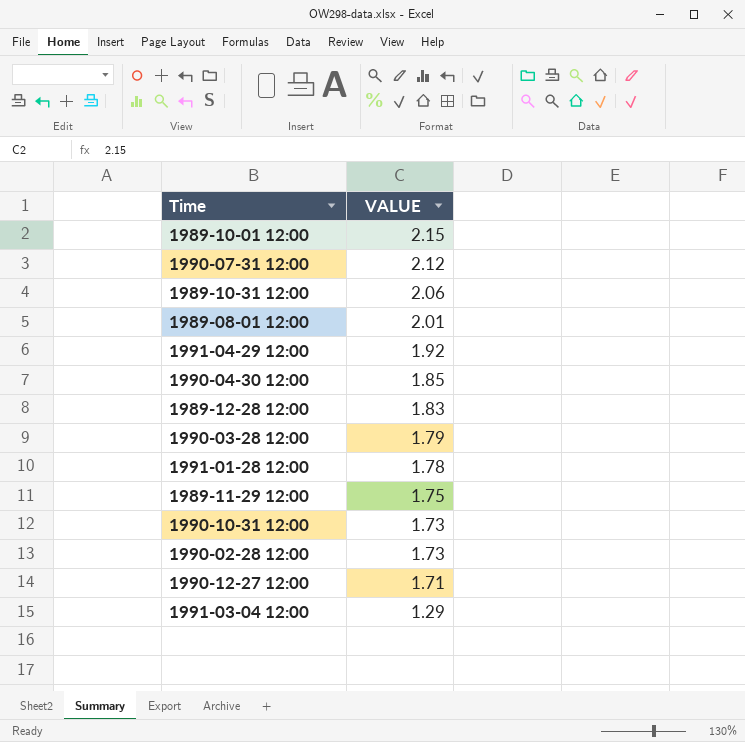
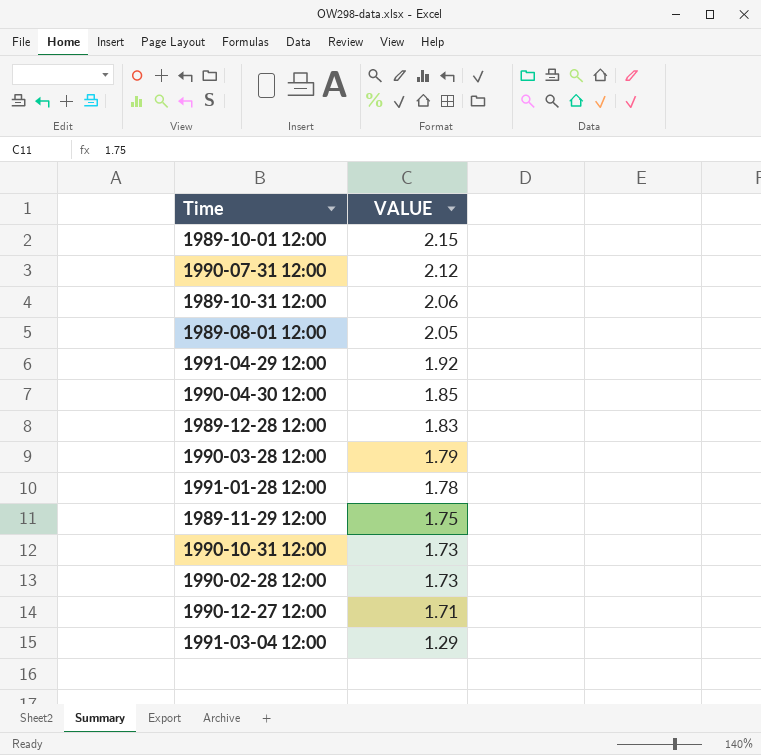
1989-08-01 12:00 | VALUE: 2.01 -> 2.05

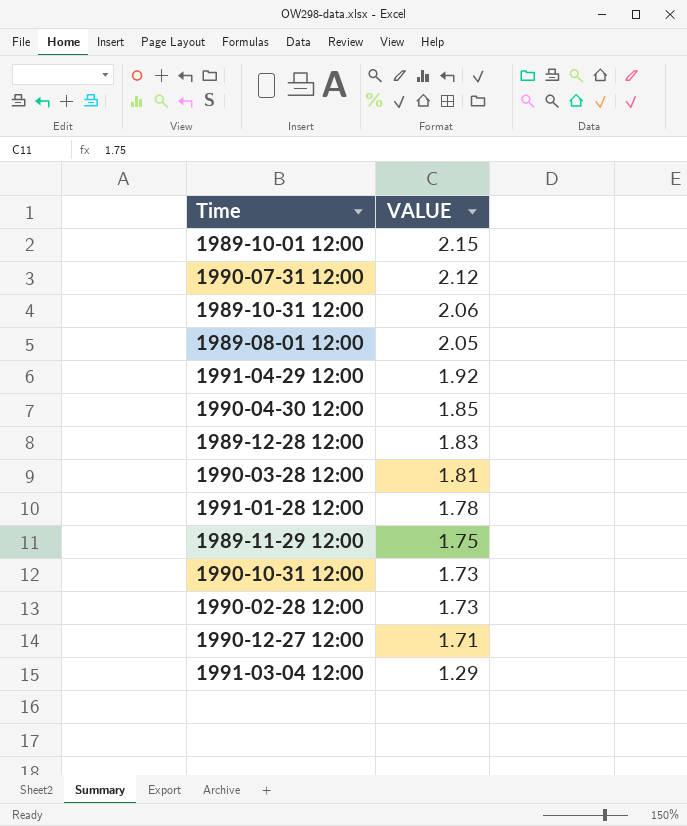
1990-03-28 12:00 | VALUE: 1.79 -> 1.81

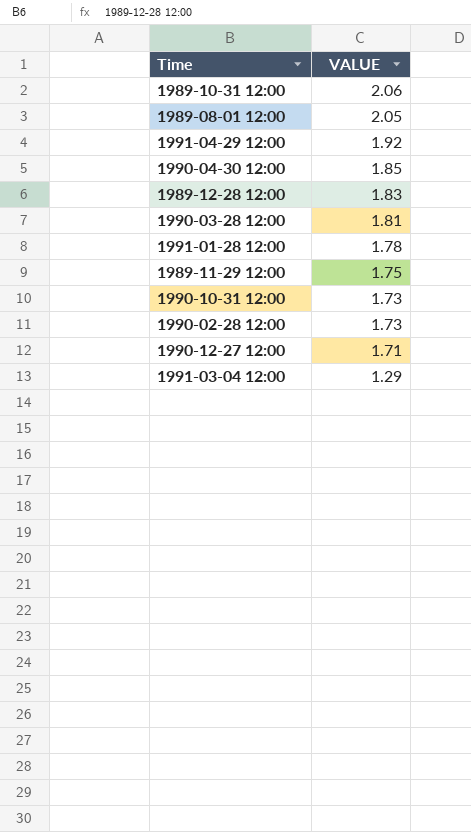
row 1989-10-01 12:00: 2.15 -> none
row 1990-07-31 12:00: 2.12 -> none

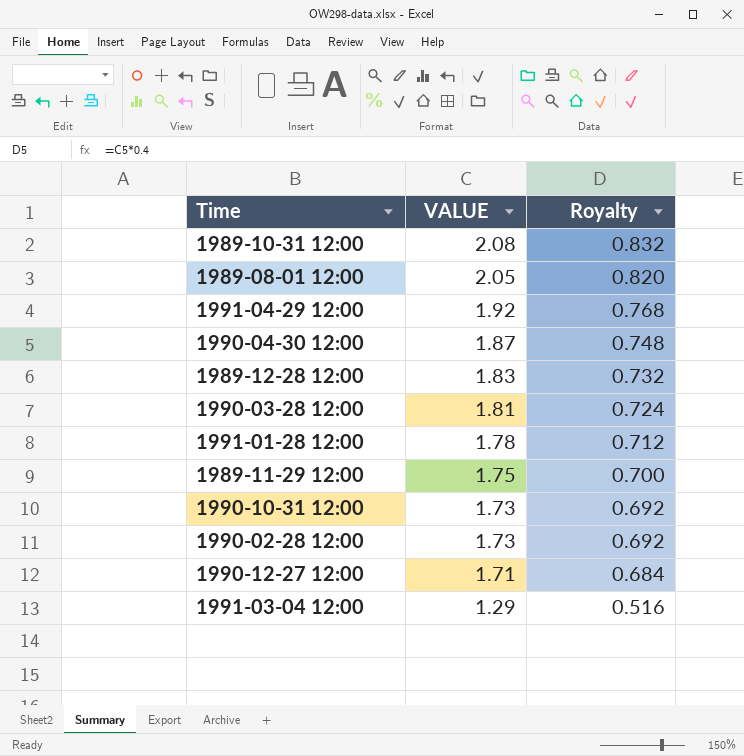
column Royalty | formula: none -> [VALUE] * 0.4
1989-10-31 12:00 | VALUE: 2.06 -> 2.08
1990-04-30 12:00 | VALUE: 1.85 -> 1.87

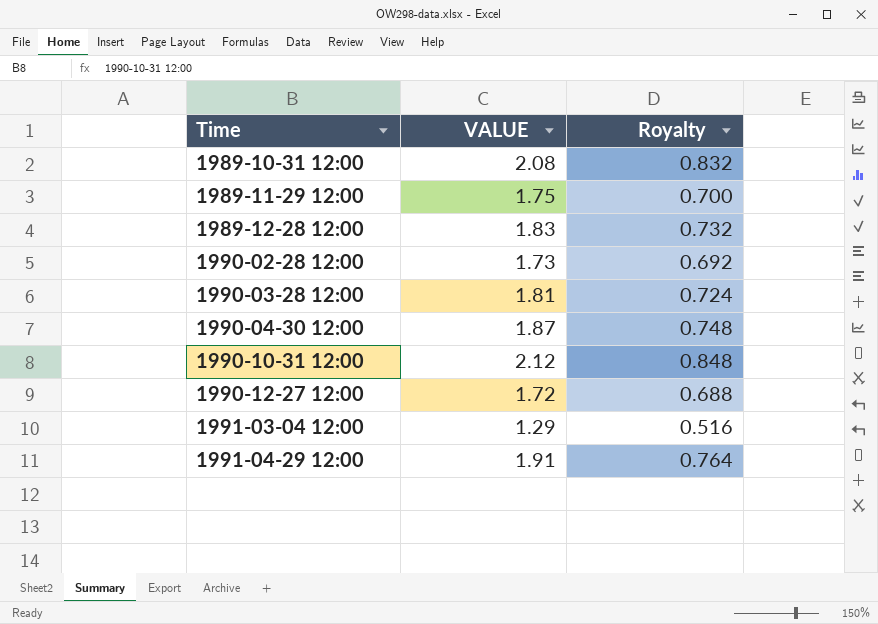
row order: VALUE descending -> Time ascending
row 1989-08-01 12:00: 2.05 | 0.820 -> none
row 1991-01-28 12:00: 1.78 | 0.712 -> none
1990-10-31 12:00 | VALUE: 1.73 -> 2.12
1990-10-31 12:00 | Royalty: 0.692 -> 0.848
1990-12-27 12:00 | VALUE: 1.71 -> 1.72
1990-12-27 12:00 | Royalty: 0.684 -> 0.688
1991-04-29 12:00 | VALUE: 1.92 -> 1.91
1991-04-29 12:00 | Royalty: 0.768 -> 0.764

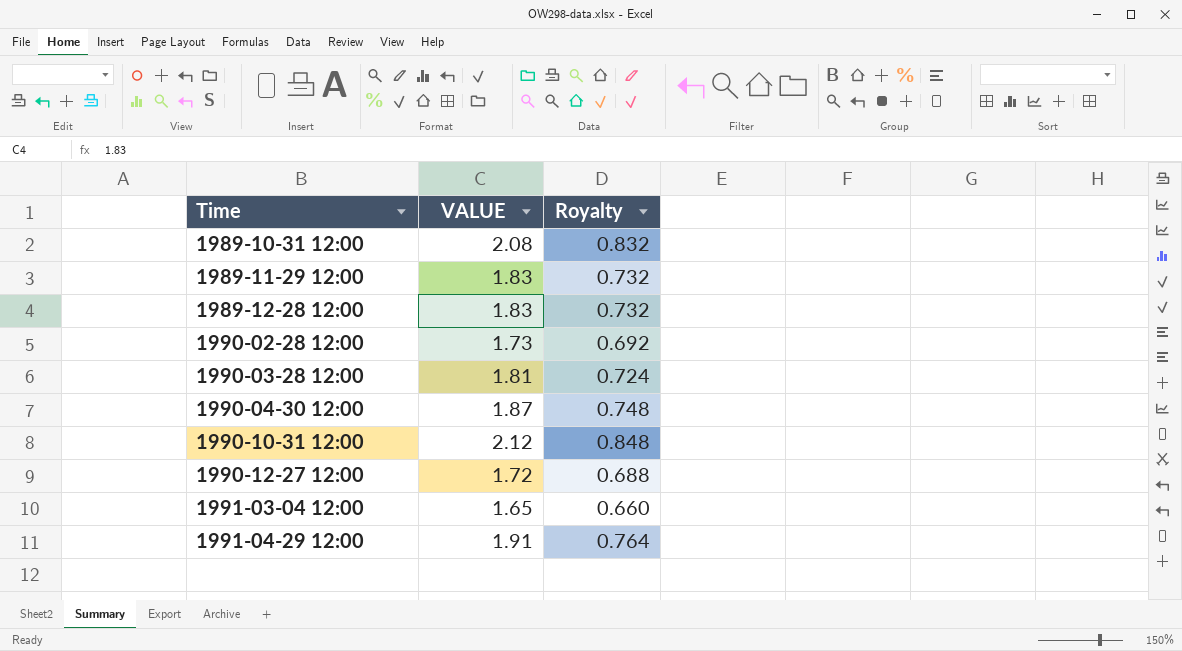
1989-11-29 12:00 | VALUE: 1.75 -> 1.83
1989-11-29 12:00 | Royalty: 0.700 -> 0.732
1991-03-04 12:00 | VALUE: 1.29 -> 1.65
1991-03-04 12:00 | Royalty: 0.516 -> 0.660

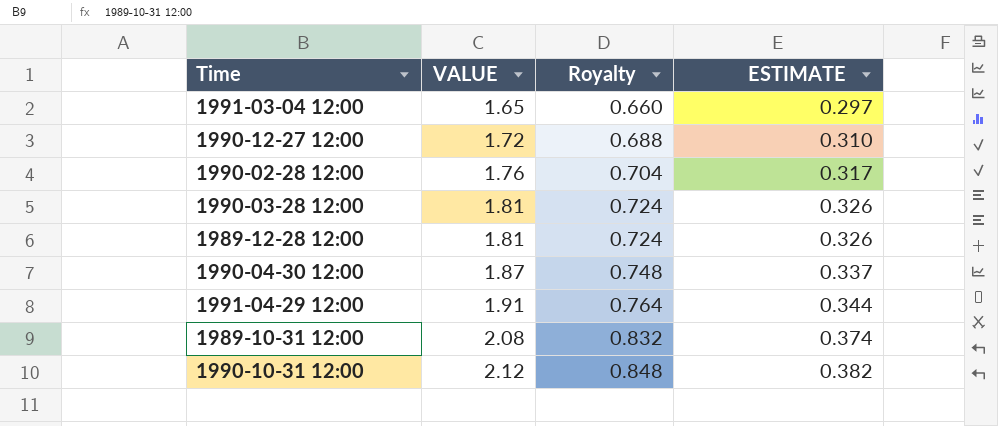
row order: Time ascending -> VALUE ascending
column ESTIMATE | formula: none -> [VALUE] * 0.18
row 1989-11-29 12:00: 1.83 | 0.732 -> none
1990-02-28 12:00 | VALUE: 1.73 -> 1.76
1990-02-28 12:00 | Royalty: 0.692 -> 0.704
1989-12-28 12:00 | VALUE: 1.83 -> 1.81
1989-12-28 12:00 | Royalty: 0.732 -> 0.724

